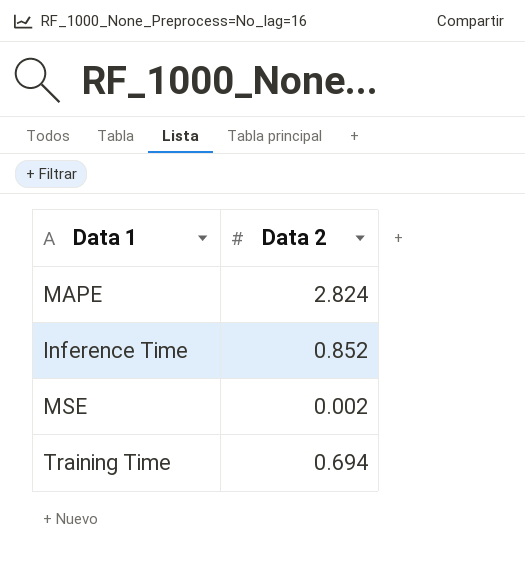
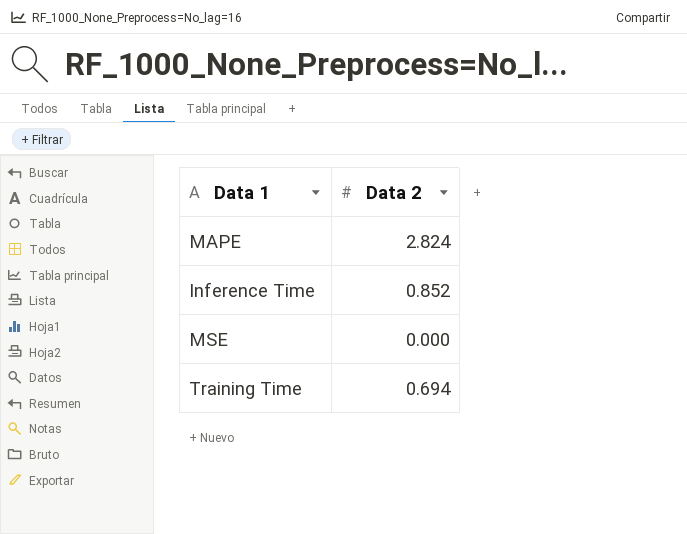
MSE | Data 2: 0.002 -> 0.000

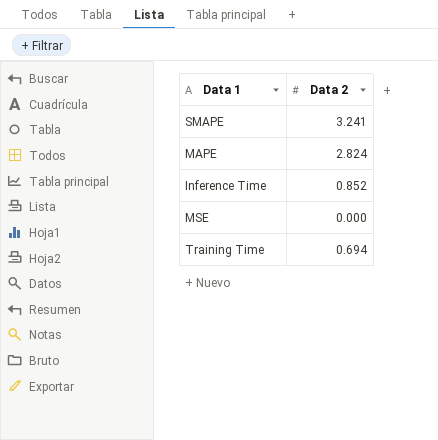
row SMAPE: none -> 3.241

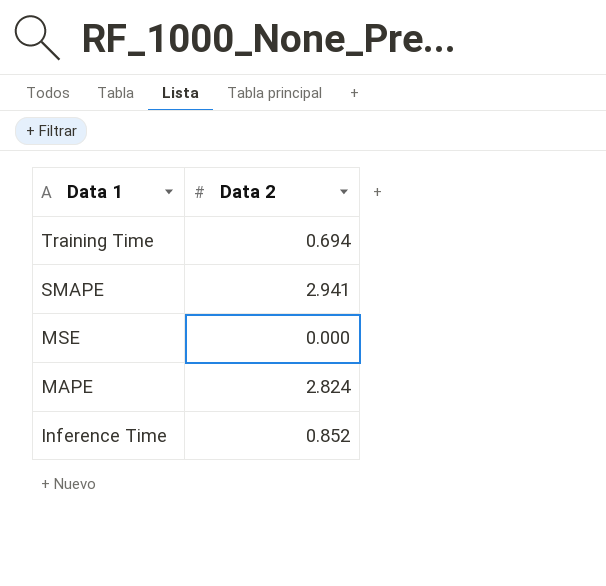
row order: none -> Data 1 descending
SMAPE | Data 2: 3.241 -> 2.941

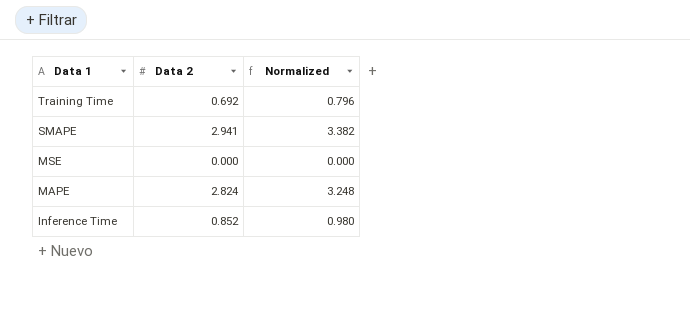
column Normalized | formula: none -> [Data 2] * 1.15
Training Time | Data 2: 0.694 -> 0.692

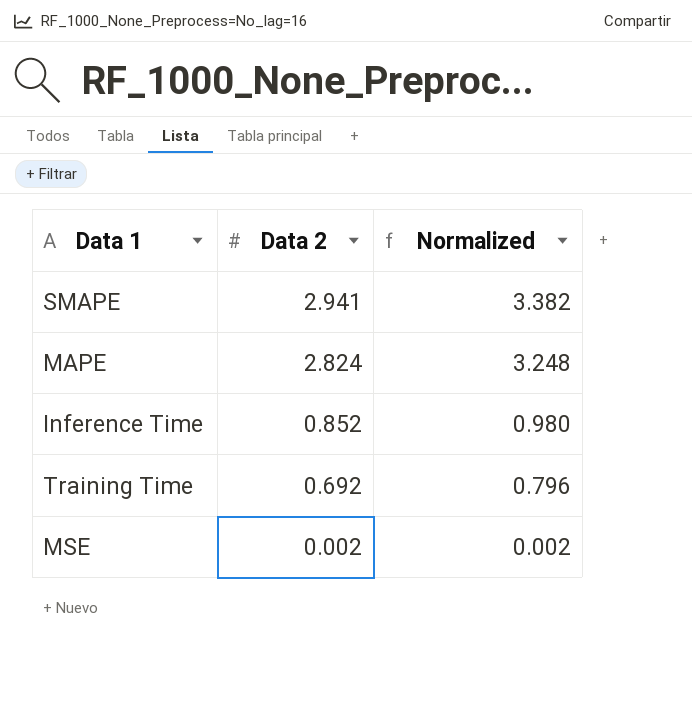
row order: Data 1 descending -> Data 2 descending
MSE | Data 2: 0.000 -> 0.002
MSE | Normalized: 0.000 -> 0.002

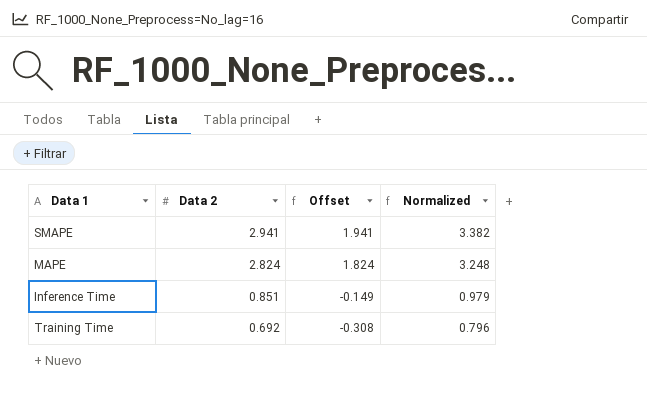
column Offset | formula: none -> [Data 2] - 1
row MSE: 0.002 | 0.002 -> none
Inference Time | Data 2: 0.852 -> 0.851
Inference Time | Normalized: 0.980 -> 0.979

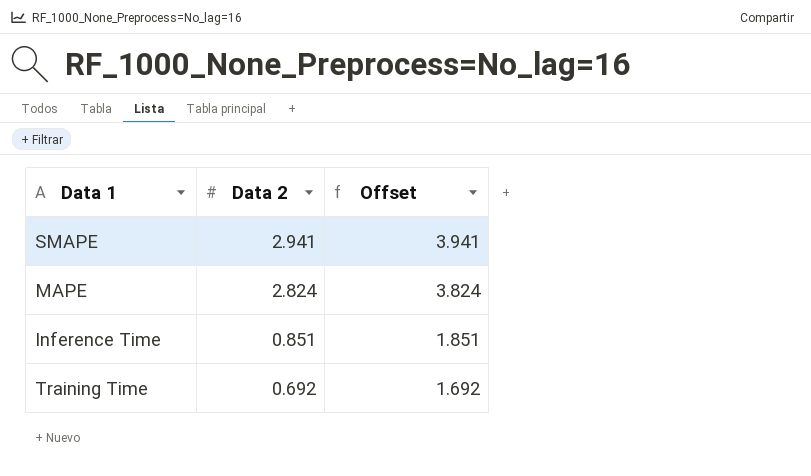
column Normalized | formula: [Data 2] * 1.15 -> none
column Offset | formula: [Data 2] - 1 -> [Data 2] + 1

